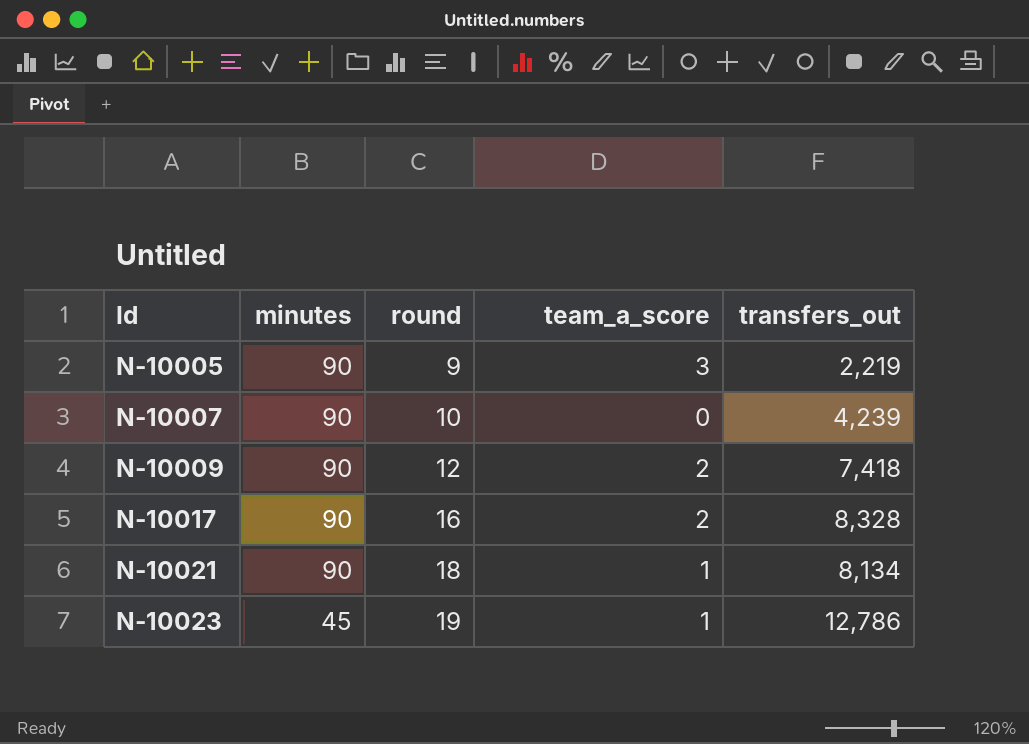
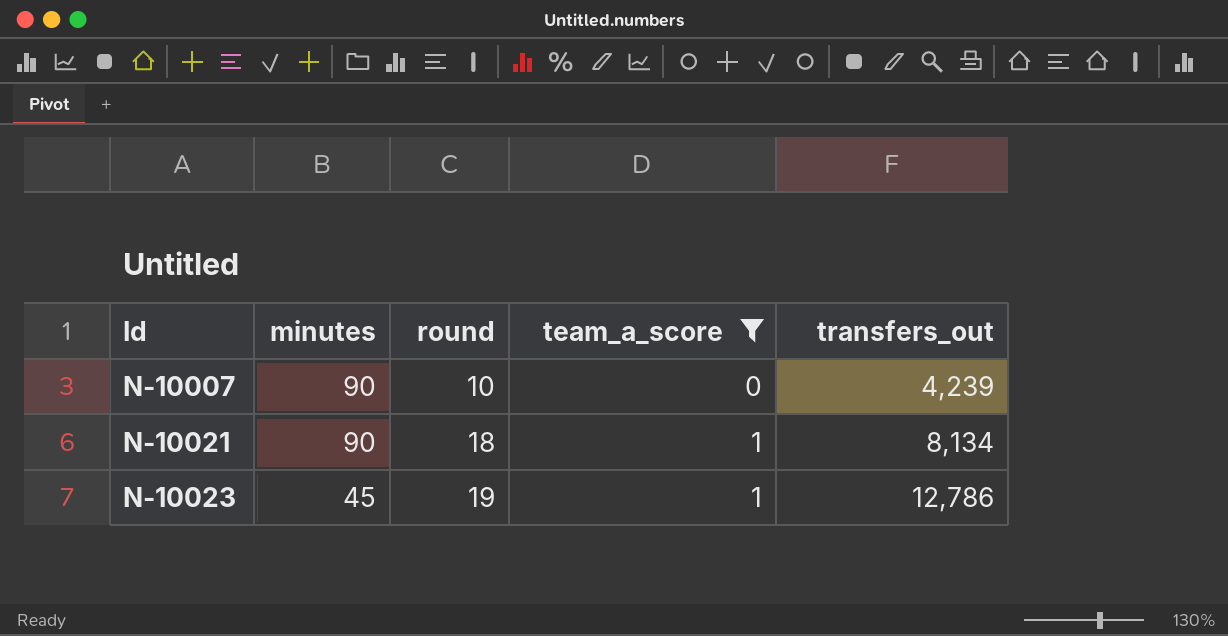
filter: none -> team_a_score <= 1

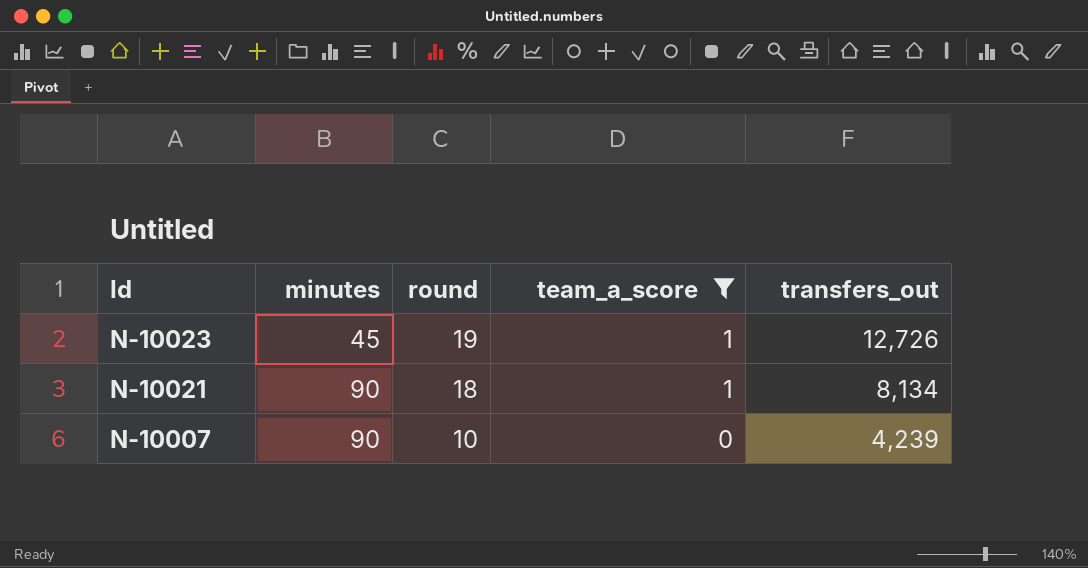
row order: Id ascending -> Id descending
N-10023 | transfers_out: 12,786 -> 12,726

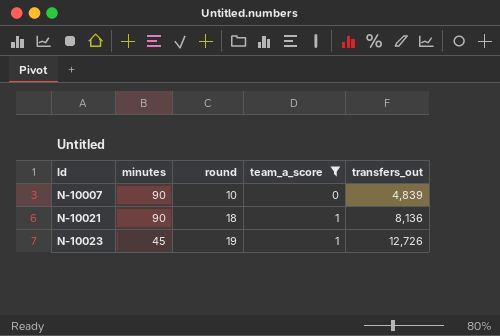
row order: Id descending -> Id ascending
N-10007 | transfers_out: 4,239 -> 4,839
N-10021 | transfers_out: 8,134 -> 8,136

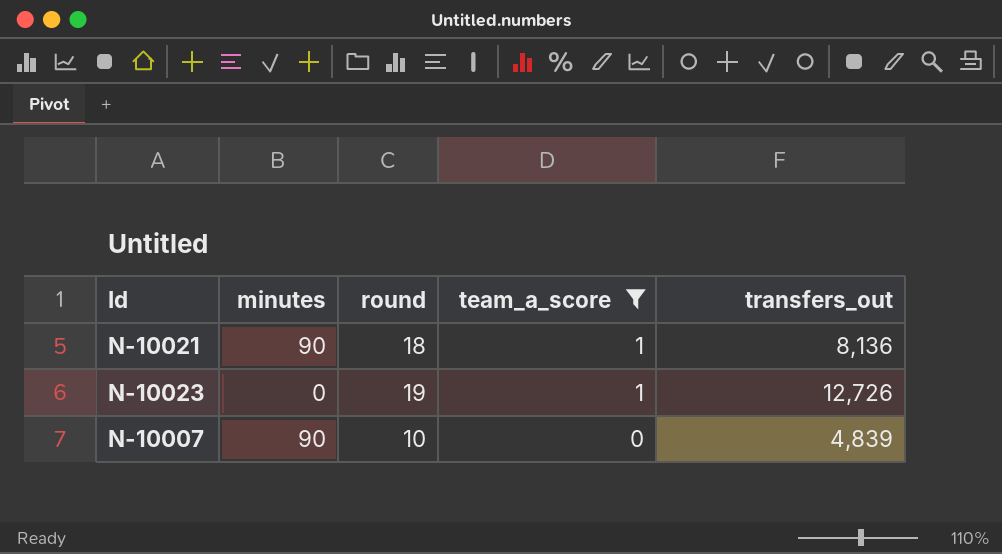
row order: Id ascending -> team_a_score descending
N-10023 | minutes: 45 -> 0

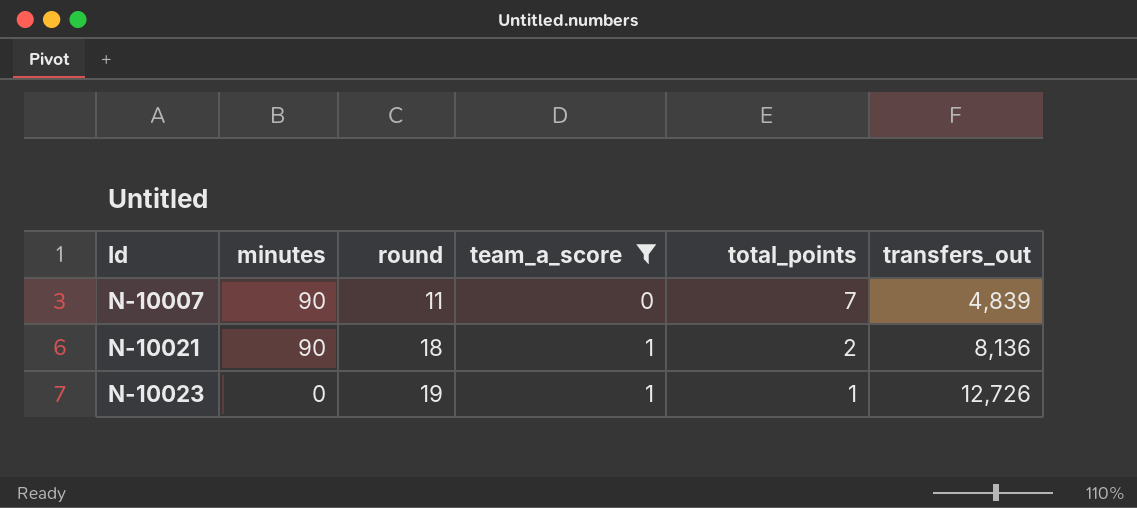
row order: team_a_score descending -> Id ascending
column total_points | position: none -> 5
N-10007 | round: 10 -> 11

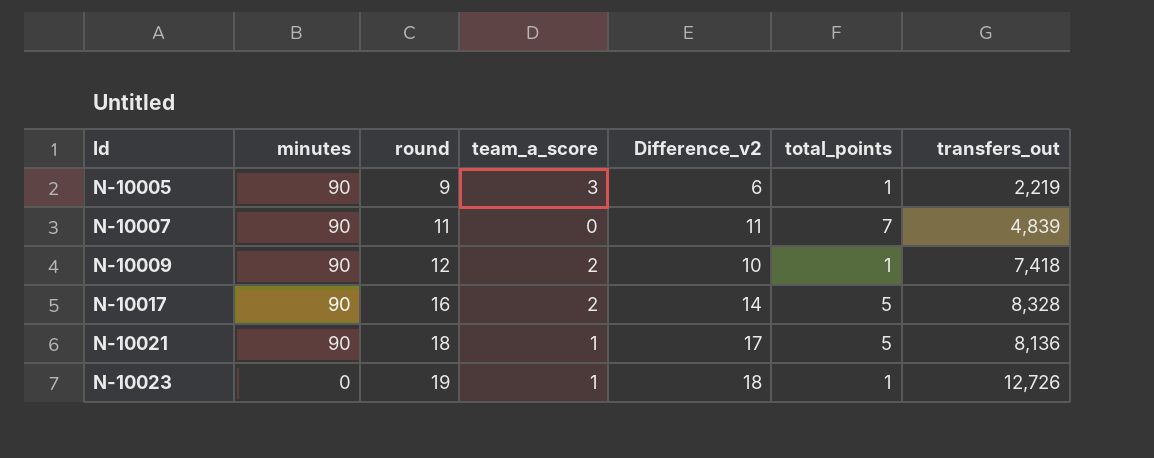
filter: team_a_score <= 1 -> none
column Difference_v2 | formula: none -> [round] - [team_a_score]
N-10021 | total_points: 2 -> 5

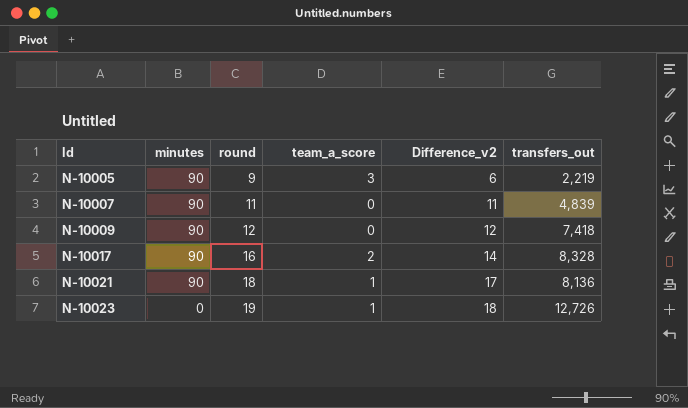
column total_points | position: 6 -> none
N-10009 | team_a_score: 2 -> 0
N-10009 | Difference_v2: 10 -> 12

